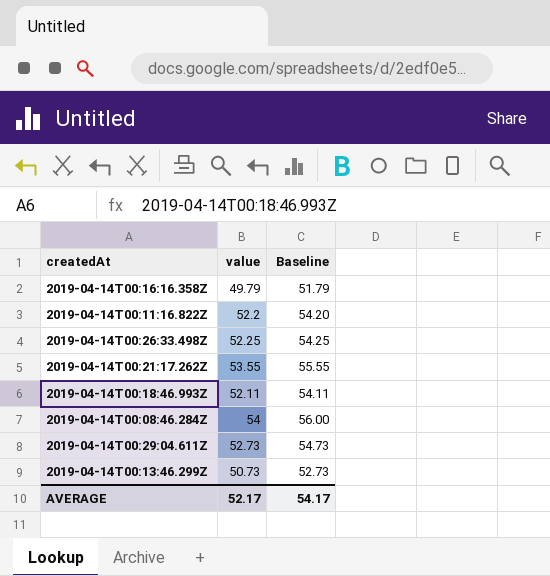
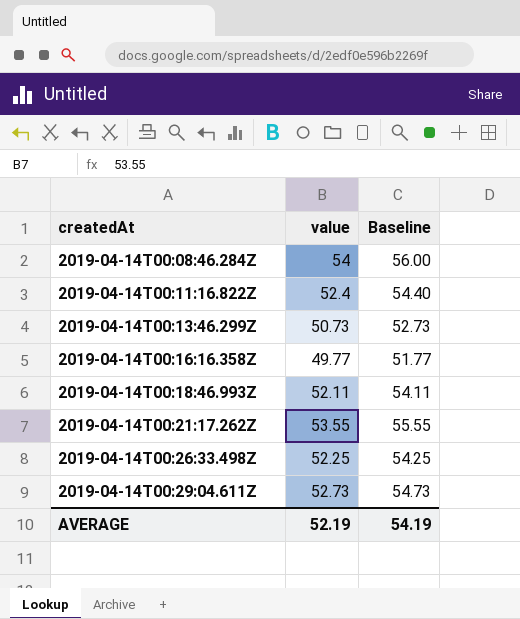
row order: none -> createdAt ascending
2019-04-14T00:11:16.822Z | value: 52.2 -> 52.4
2019-04-14T00:11:16.822Z | Baseline: 54.20 -> 54.40
2019-04-14T00:16:16.358Z | value: 49.79 -> 49.77
2019-04-14T00:16:16.358Z | Baseline: 51.79 -> 51.77
AVERAGE | value: 52.17 -> 52.19
AVERAGE | Baseline: 54.17 -> 54.19

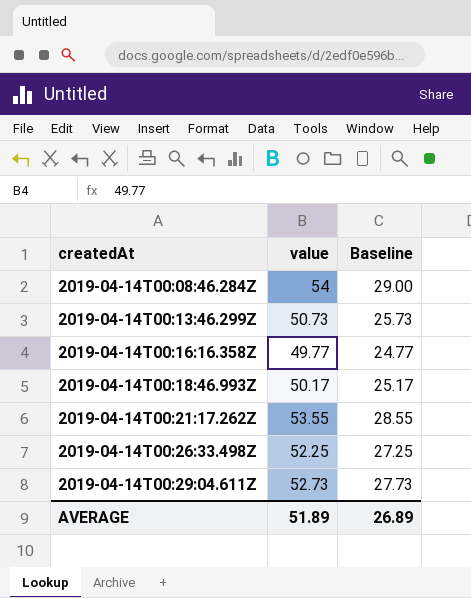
column Baseline | formula: [value] + 2 -> [value] - 25
row 2019-04-14T00:11:16.822Z: 52.4 | 54.40 -> none
2019-04-14T00:18:46.993Z | value: 52.11 -> 50.17
AVERAGE | value: 52.19 -> 51.89
AVERAGE | Baseline: 54.19 -> 26.89

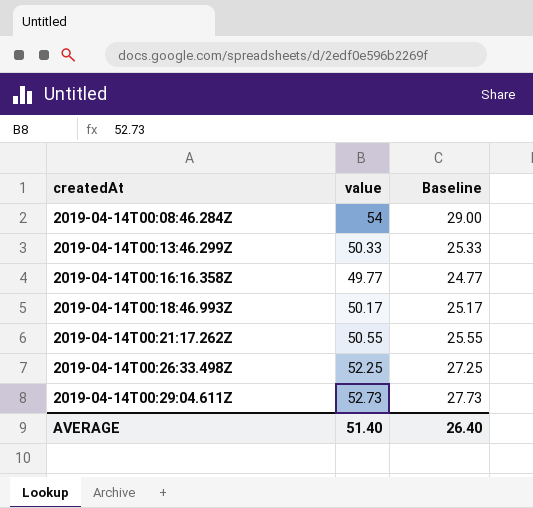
2019-04-14T00:13:46.299Z | value: 50.73 -> 50.33
2019-04-14T00:13:46.299Z | Baseline: 25.73 -> 25.33
2019-04-14T00:21:17.262Z | value: 53.55 -> 50.55
2019-04-14T00:21:17.262Z | Baseline: 28.55 -> 25.55
AVERAGE | value: 51.89 -> 51.40
AVERAGE | Baseline: 26.89 -> 26.40

